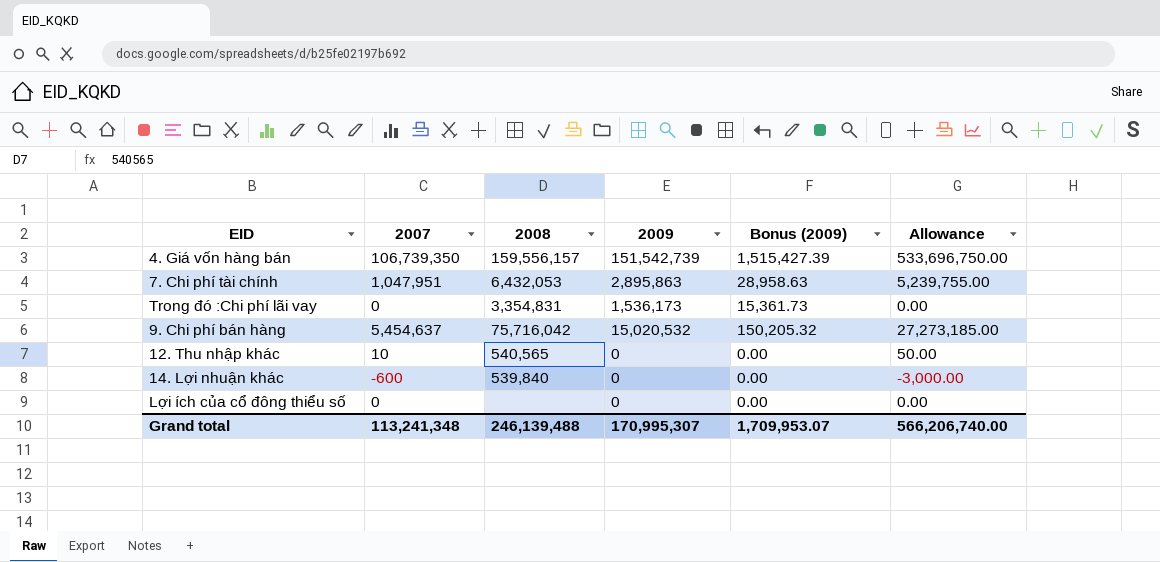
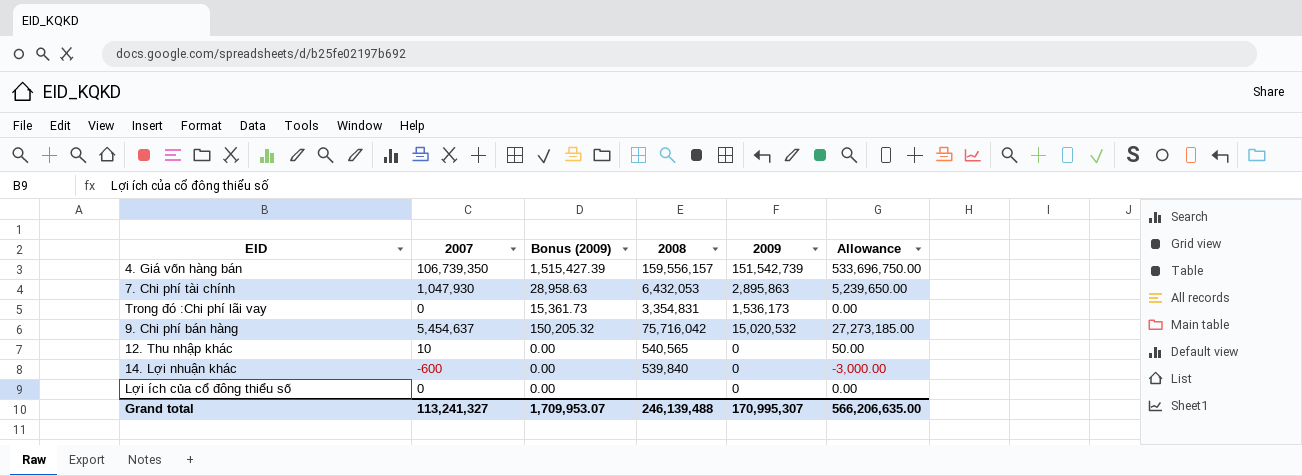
column Bonus (2009) | position: 5 -> 3
7. Chi phí tài chính | 2007: 1,047,951 -> 1,047,930
7. Chi phí tài chính | Allowance: 5,239,755.00 -> 5,239,650.00
Grand total | 2007: 113,241,348 -> 113,241,327
Grand total | Allowance: 566,206,740.00 -> 566,206,635.00

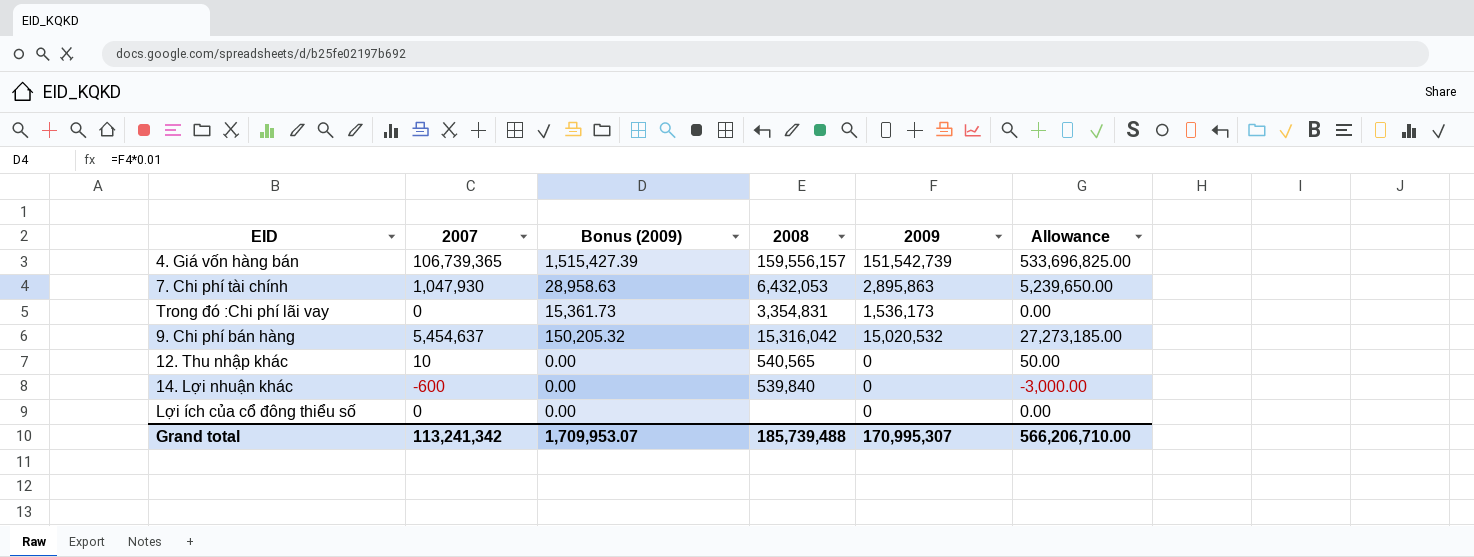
4. Giá vốn hàng bán | 2007: 106,739,350 -> 106,739,365
4. Giá vốn hàng bán | Allowance: 533,696,750.00 -> 533,696,825.00
9. Chi phí bán hàng | 2008: 75,716,042 -> 15,316,042
Grand total | 2007: 113,241,327 -> 113,241,342
Grand total | 2008: 246,139,488 -> 185,739,488
Grand total | Allowance: 566,206,635.00 -> 566,206,710.00

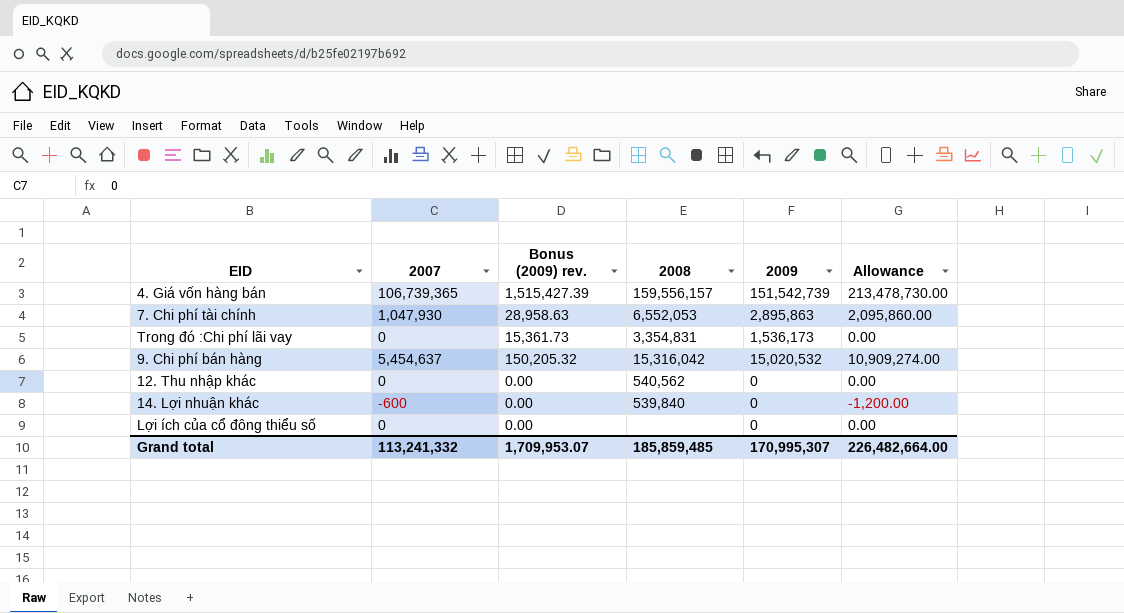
column name: Bonus (2009) -> Bonus (2009) rev.
column Allowance | formula: [2007] * 5 -> [2007] * 2
7. Chi phí tài chính | 2008: 6,432,053 -> 6,552,053
12. Thu nhập khác | 2007: 10 -> 0
12. Thu nhập khác | 2008: 540,565 -> 540,562
Grand total | 2007: 113,241,342 -> 113,241,332
Grand total | 2008: 185,739,488 -> 185,859,485
Grand total | Allowance: 566,206,710.00 -> 226,482,664.00

